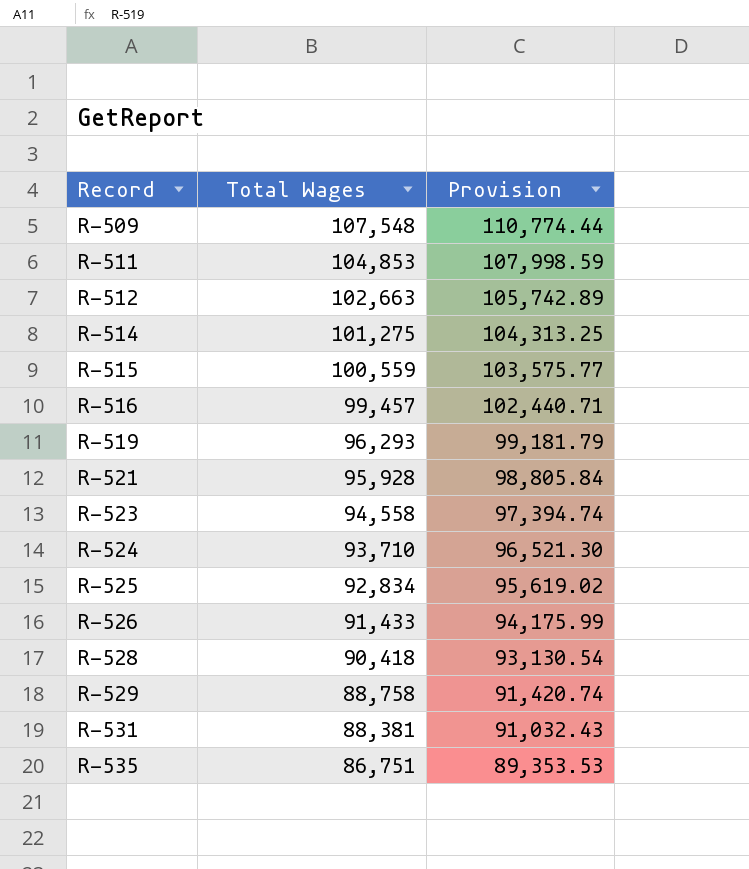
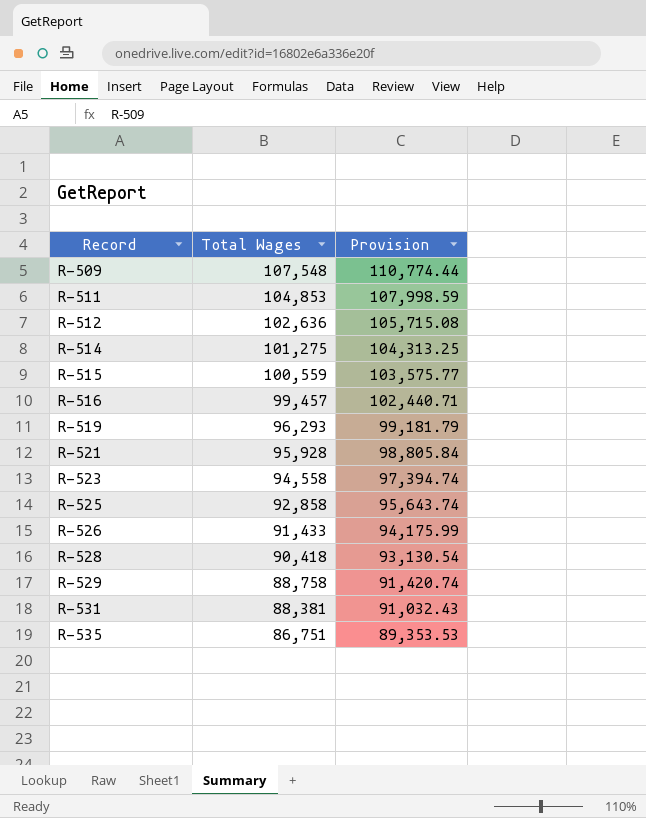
row R-524: 93,710 | 96,521.30 -> none
R-512 | Total Wages: 102,663 -> 102,636
R-512 | Provision: 105,742.89 -> 105,715.08
R-525 | Total Wages: 92,834 -> 92,858
R-525 | Provision: 95,619.02 -> 95,643.74

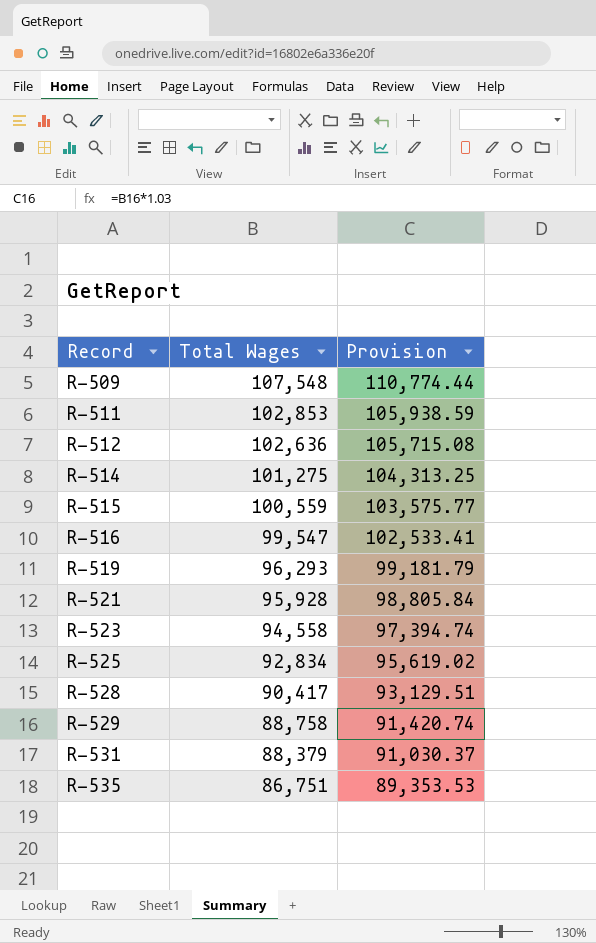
row R-526: 91,433 | 94,175.99 -> none
R-511 | Total Wages: 104,853 -> 102,853
R-511 | Provision: 107,998.59 -> 105,938.59
R-516 | Total Wages: 99,457 -> 99,547
R-516 | Provision: 102,440.71 -> 102,533.41
R-525 | Total Wages: 92,858 -> 92,834
R-525 | Provision: 95,643.74 -> 95,619.02
R-528 | Total Wages: 90,418 -> 90,417
R-528 | Provision: 93,130.54 -> 93,129.51
R-531 | Total Wages: 88,381 -> 88,379
R-531 | Provision: 91,032.43 -> 91,030.37

